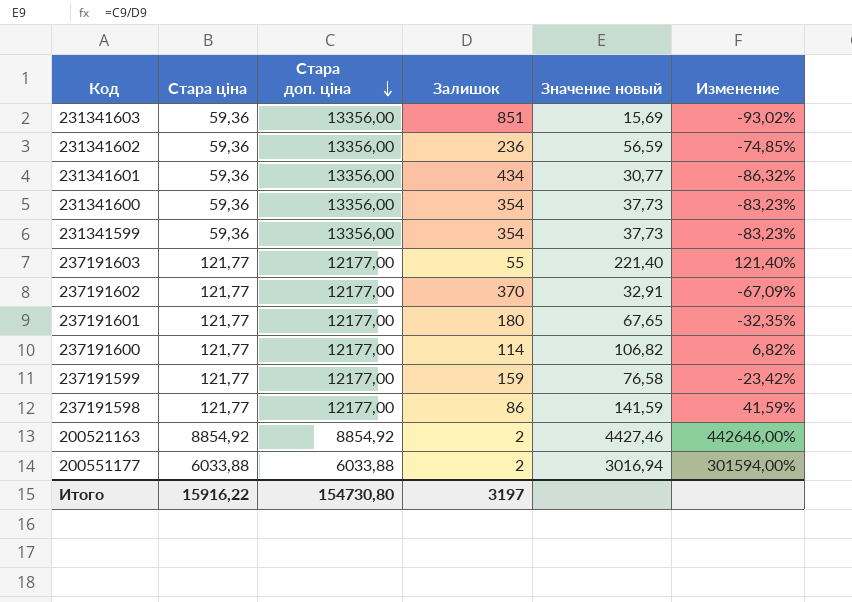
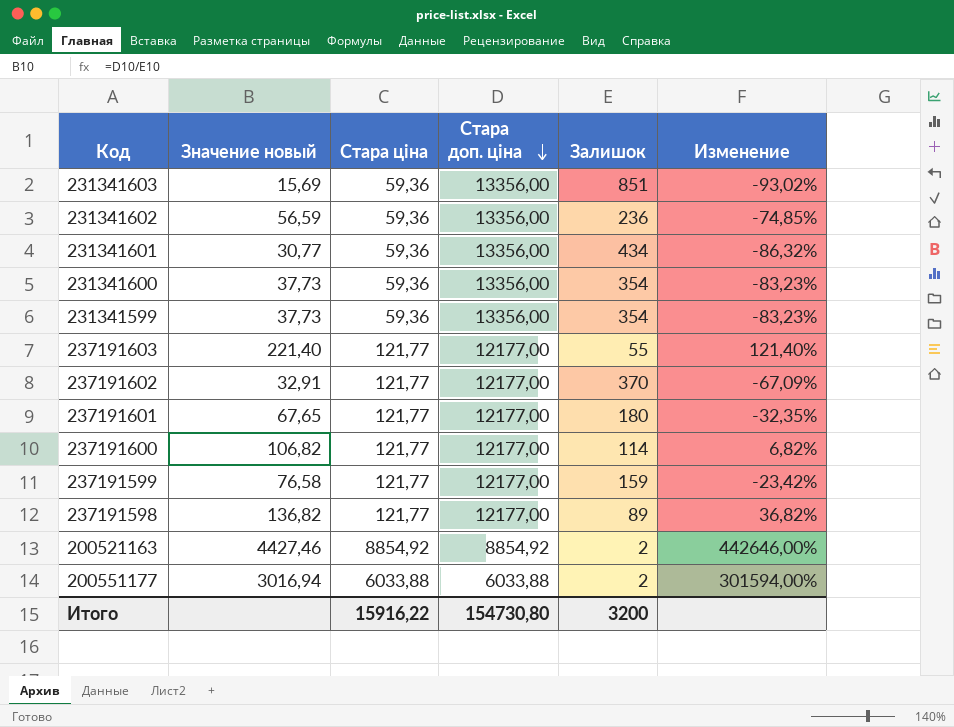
column Значение новый | position: 5 -> 2
237191598 | Значение новый: 141,59 -> 136,82
237191598 | Залишок: 86 -> 89
237191598 | Изменение: 41,59% -> 36,82%
Итого | Залишок: 3197 -> 3200

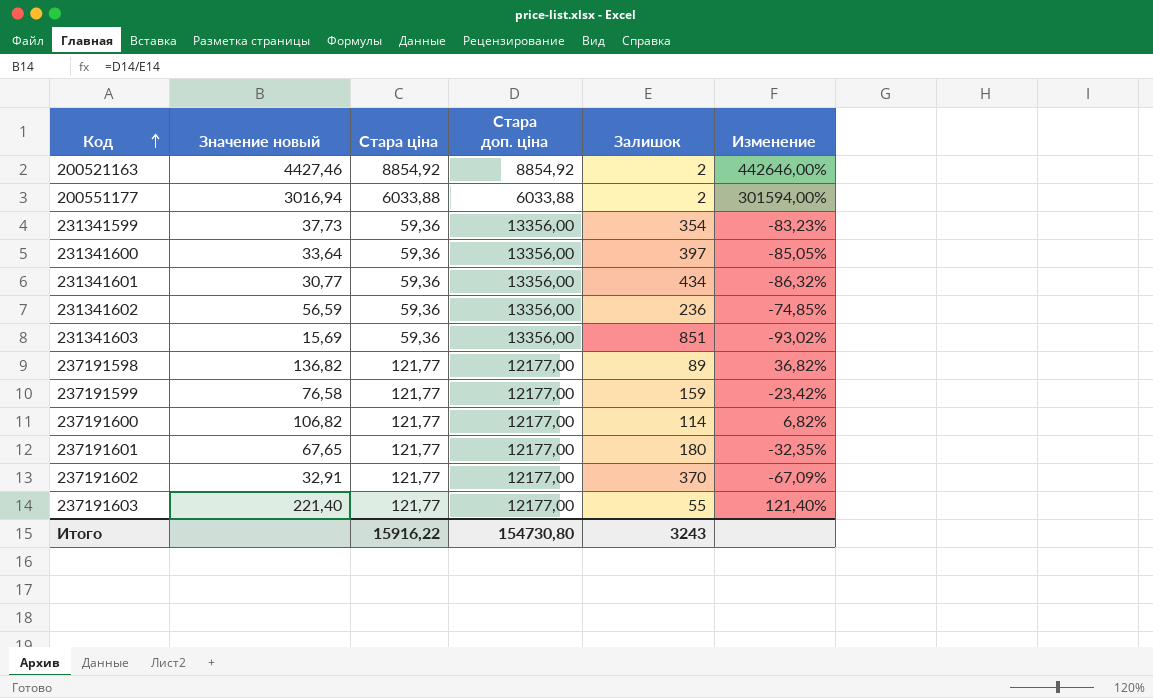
row order: Стара доп. ціна descending -> Код ascending
231341600 | Значение новый: 37,73 -> 33,64
231341600 | Залишок: 354 -> 397
231341600 | Изменение: -83,23% -> -85,05%
Итого | Залишок: 3200 -> 3243

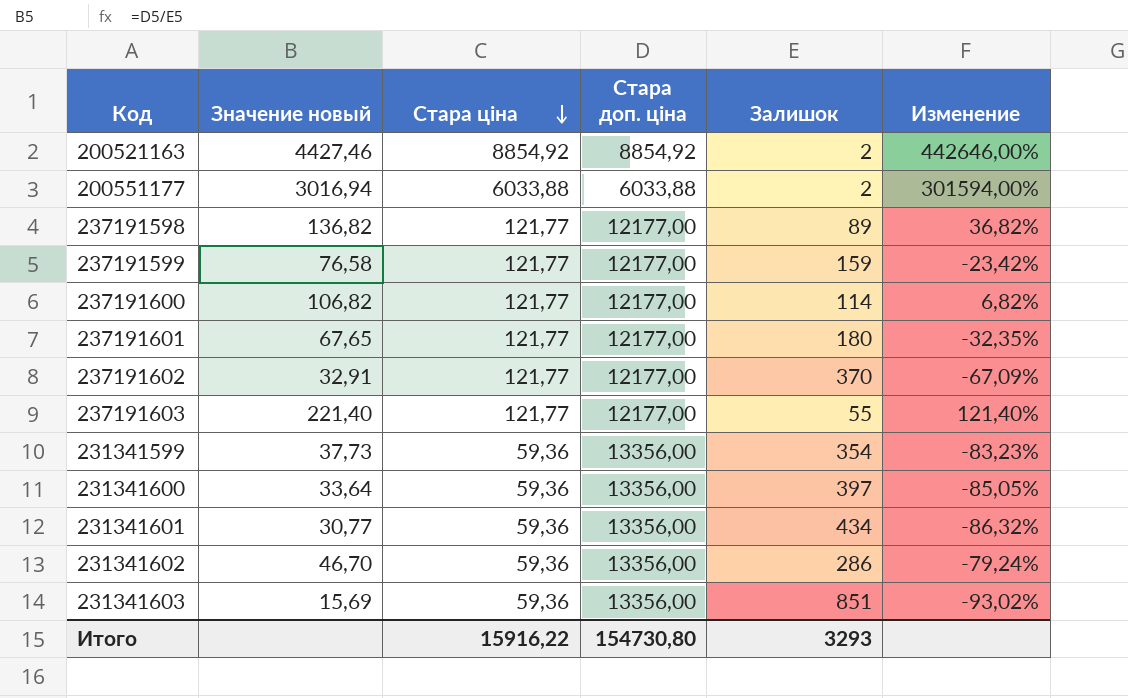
row order: Код ascending -> Стара ціна descending
231341602 | Значение новый: 56,59 -> 46,70
231341602 | Залишок: 236 -> 286
231341602 | Изменение: -74,85% -> -79,24%
Итого | Залишок: 3243 -> 3293

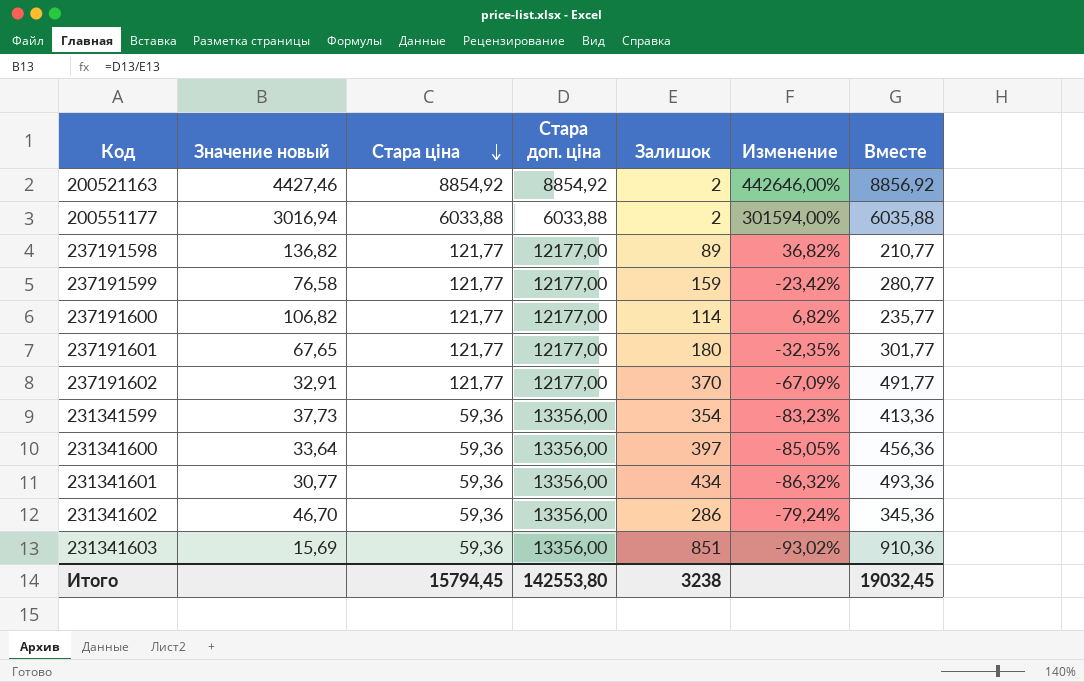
column Вместе | formula: none -> [Стара ціна] + [Залишок]
row 237191603: 221,40 | 121,77 | 12177,00 | 55 | 121,40% -> none
Итого | Стара ціна: 15916,22 -> 15794,45
Итого | Стара доп. ціна: 154730,80 -> 142553,80
Итого | Залишок: 3293 -> 3238

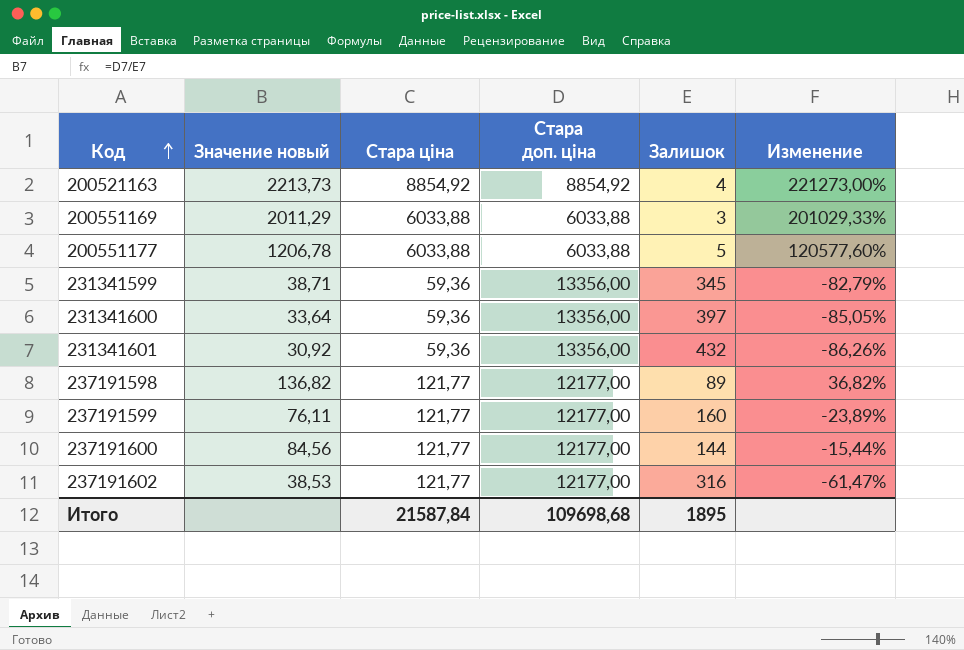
row order: Стара ціна descending -> Код ascending
column Вместе | formula: [Стара ціна] + [Залишок] -> none
row 237191601: 67,65 | 121,77 | 12177,00 | 180 | -32,35% | 301,77 -> none
row 231341602: 46,70 | 59,36 | 13356,00 | 286 | -79,24% | 345,36 -> none
row 231341603: 15,69 | 59,36 | 13356,00 | 851 | -93,02% | 910,36 -> none
200521163 | Значение новый: 4427,46 -> 2213,73
200521163 | Залишок: 2 -> 4
200521163 | Изменение: 442646,00% -> 221273,00%
row 200551169: none -> 2011,29 | 6033,88 | 6033,88 | 3 | 201029,33%
200551177 | Значение новый: 3016,94 -> 1206,78
200551177 | Залишок: 2 -> 5
200551177 | Изменение: 301594,00% -> 120577,60%
231341599 | Значение новый: 37,73 -> 38,71
231341599 | Залишок: 354 -> 345
231341599 | Изменение: -83,23% -> -82,79%
231341601 | Значение новый: 30,77 -> 30,92
231341601 | Залишок: 434 -> 432
231341601 | Изменение: -86,32% -> -86,26%
237191599 | Значение новый: 76,58 -> 76,11
237191599 | Залишок: 159 -> 160
237191599 | Изменение: -23,42% -> -23,89%
237191600 | Значение новый: 106,82 -> 84,56
237191600 | Залишок: 114 -> 144
237191600 | Изменение: 6,82% -> -15,44%
237191602 | Значение новый: 32,91 -> 38,53
237191602 | Залишок: 370 -> 316
237191602 | Изменение: -67,09% -> -61,47%
Итого | Стара ціна: 15794,45 -> 21587,84
Итого | Стара доп. ціна: 142553,80 -> 109698,68
Итого | Залишок: 3238 -> 1895

